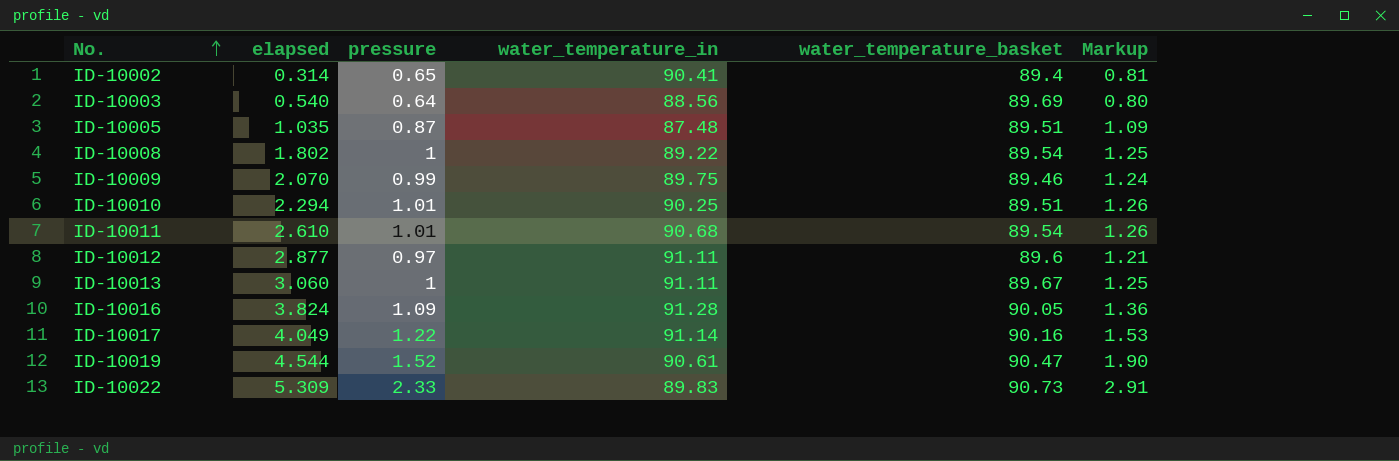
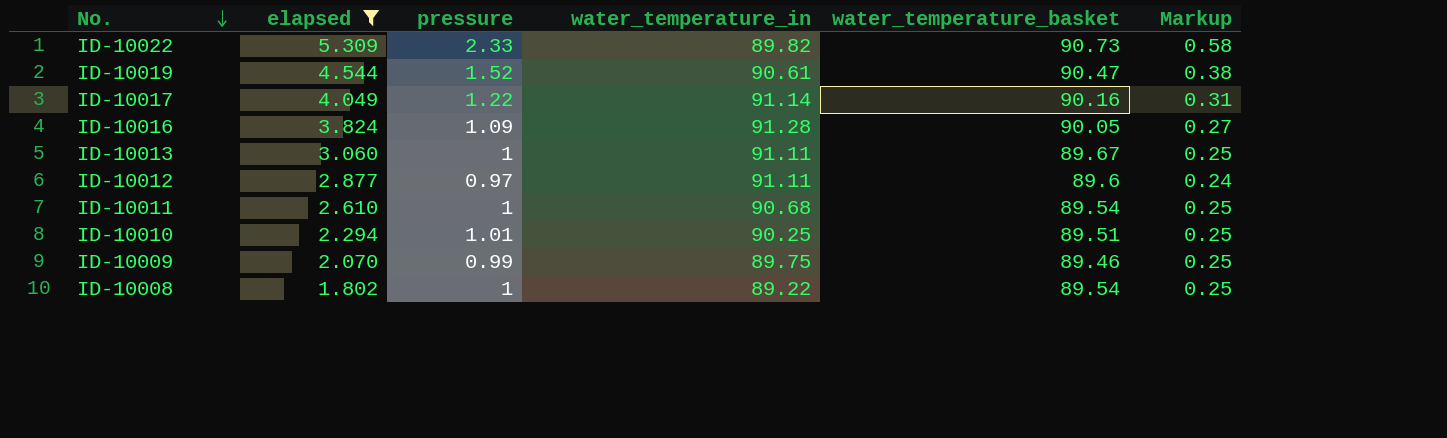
filter: none -> elapsed >= 1.802
row order: No. ascending -> No. descending
column Markup | formula: [pressure] * 1.25 -> [pressure] * 0.25
ID-10022 | water_temperature_in: 89.83 -> 89.82
ID-10011 | pressure: 1.01 -> 1

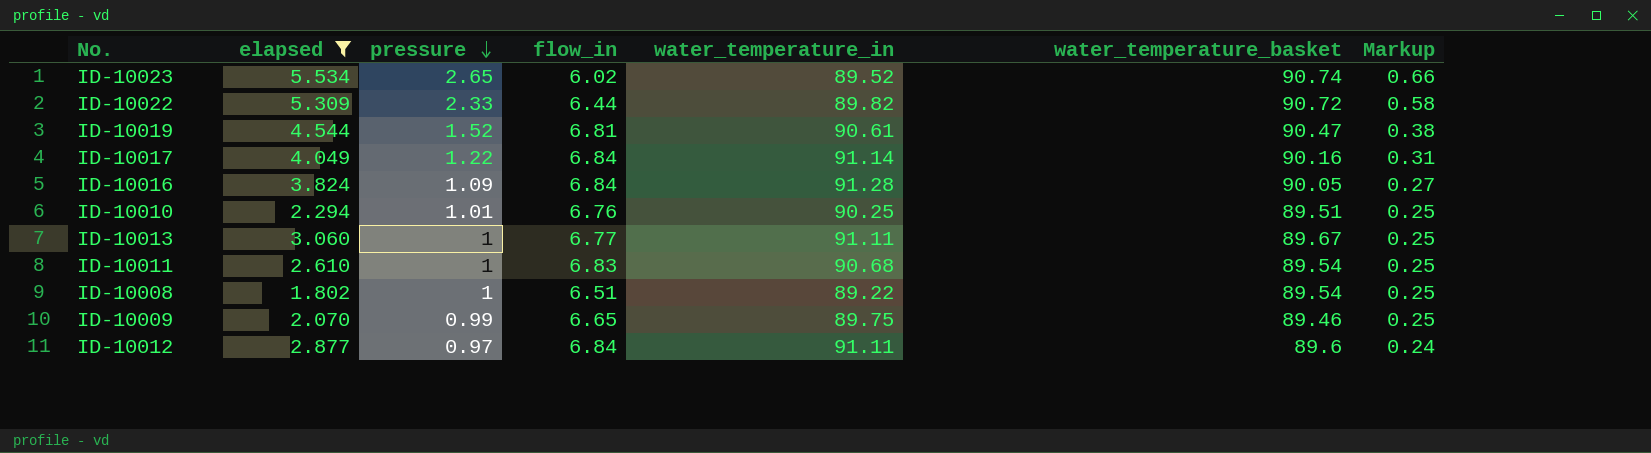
row order: No. descending -> pressure descending
column flow_in | position: none -> 4
row ID-10023: none -> 5.534 | 2.65 | 6.02 | 89.52 | 90.74 | 0.66
ID-10022 | water_temperature_basket: 90.73 -> 90.72

